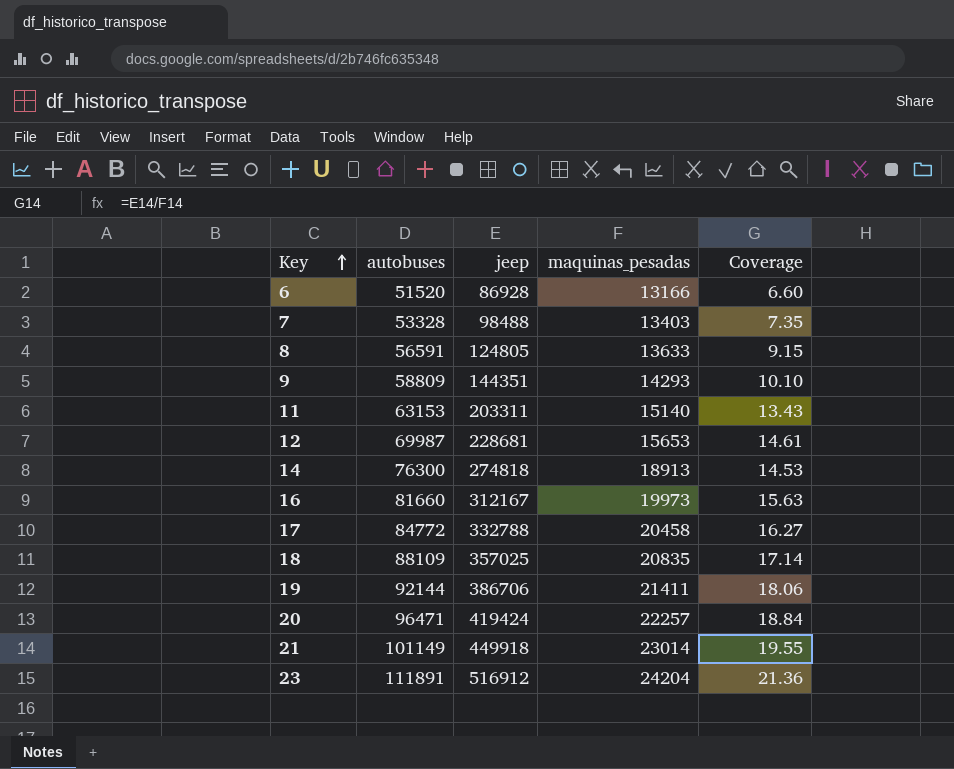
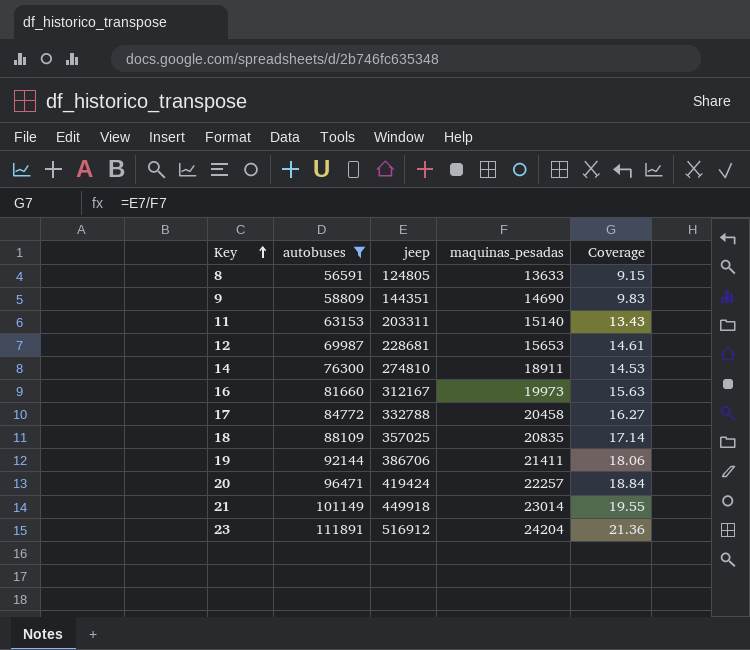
filter: none -> autobuses >= 56591
9 | maquinas_pesadas: 14293 -> 14690
9 | Coverage: 10.10 -> 9.83
14 | jeep: 274818 -> 274810
14 | maquinas_pesadas: 18913 -> 18911

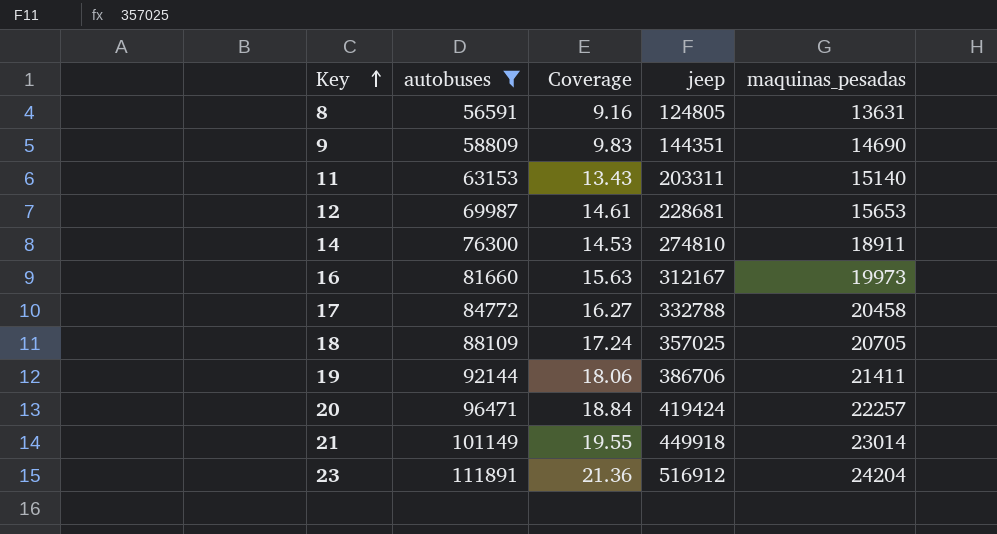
column Coverage | position: 5 -> 3
8 | Coverage: 9.15 -> 9.16
8 | maquinas_pesadas: 13633 -> 13631
18 | Coverage: 17.14 -> 17.24
18 | maquinas_pesadas: 20835 -> 20705

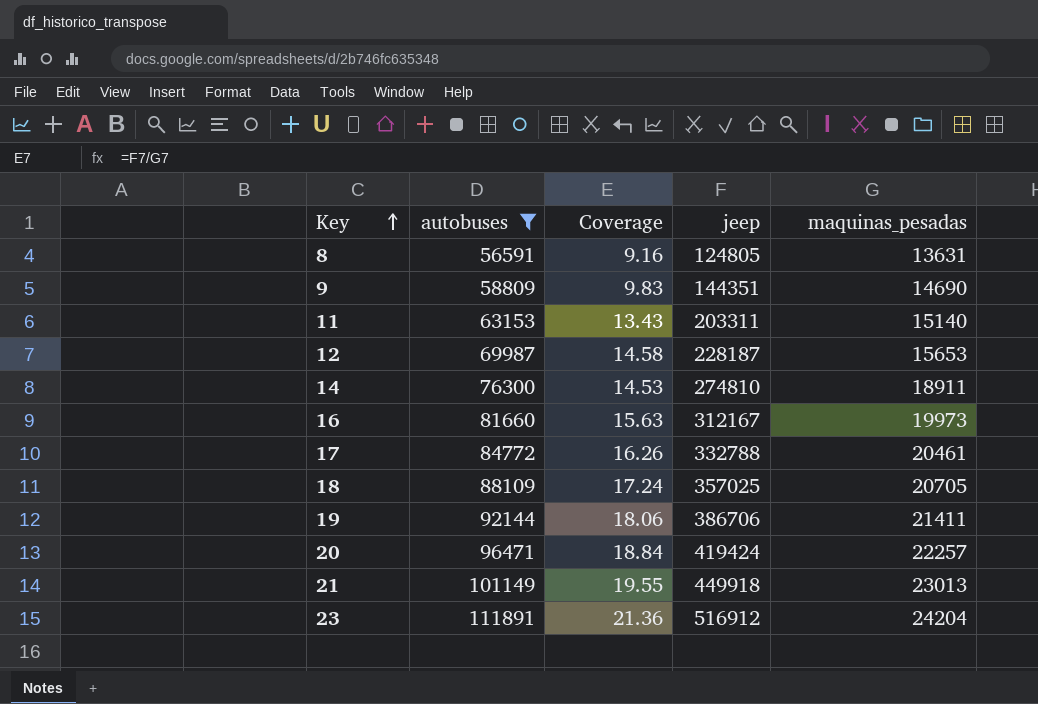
12 | Coverage: 14.61 -> 14.58
12 | jeep: 228681 -> 228187
17 | Coverage: 16.27 -> 16.26
17 | maquinas_pesadas: 20458 -> 20461
21 | maquinas_pesadas: 23014 -> 23013

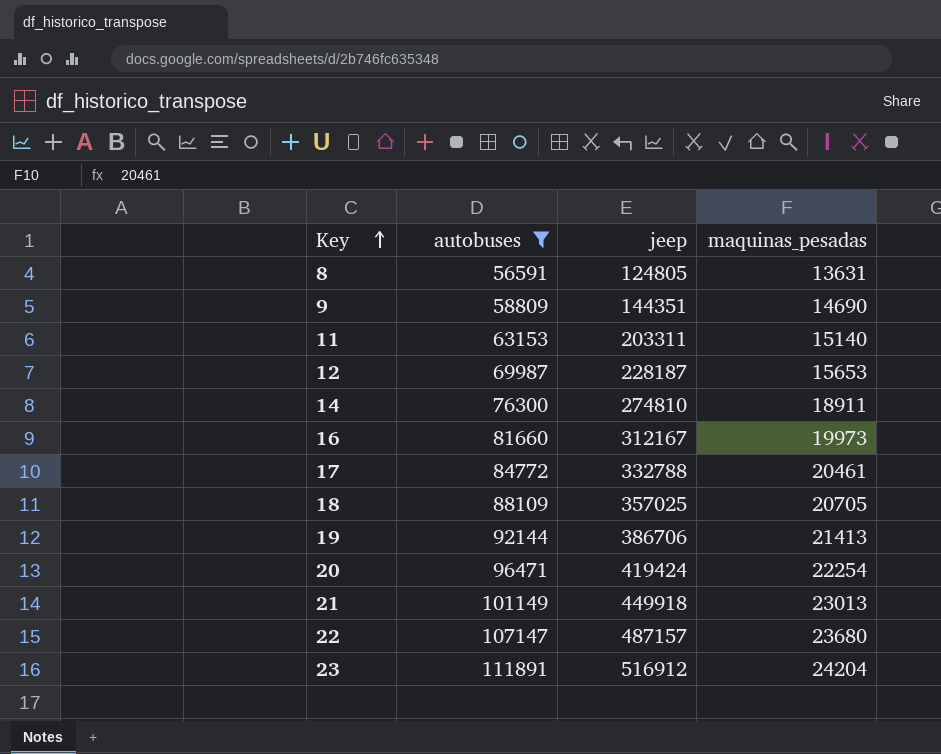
column Coverage | formula: [jeep] / [maquinas_pesadas] -> none
19 | maquinas_pesadas: 21411 -> 21413
20 | maquinas_pesadas: 22257 -> 22254
row 22: none -> 107147 | 487157 | 23680

